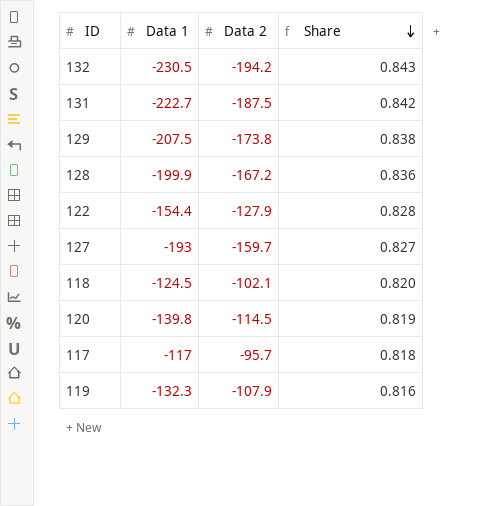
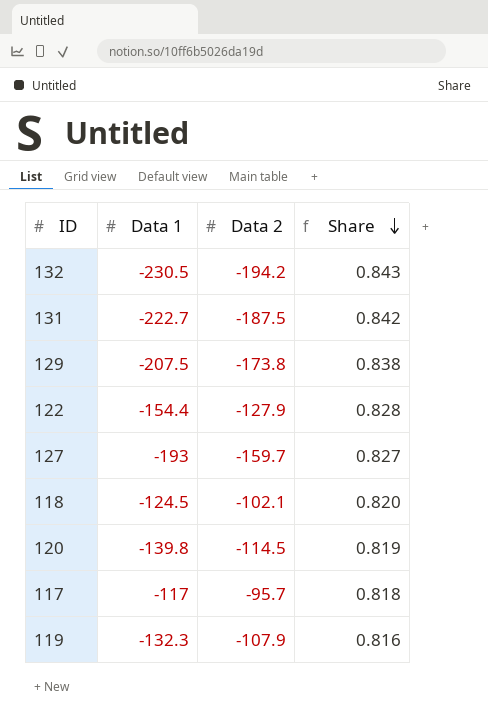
row 128: -199.9 | -167.2 | 0.836 -> none

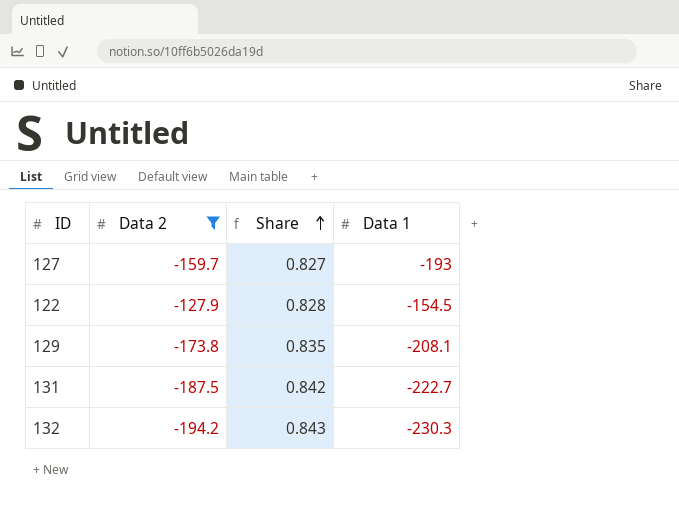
filter: none -> Data 2 <= -127.9
row order: Share descending -> Share ascending
column Data 1 | position: 2 -> 4
122 | Data 1: -154.4 -> -154.5
129 | Share: 0.838 -> 0.835
129 | Data 1: -207.5 -> -208.1
132 | Data 1: -230.5 -> -230.3

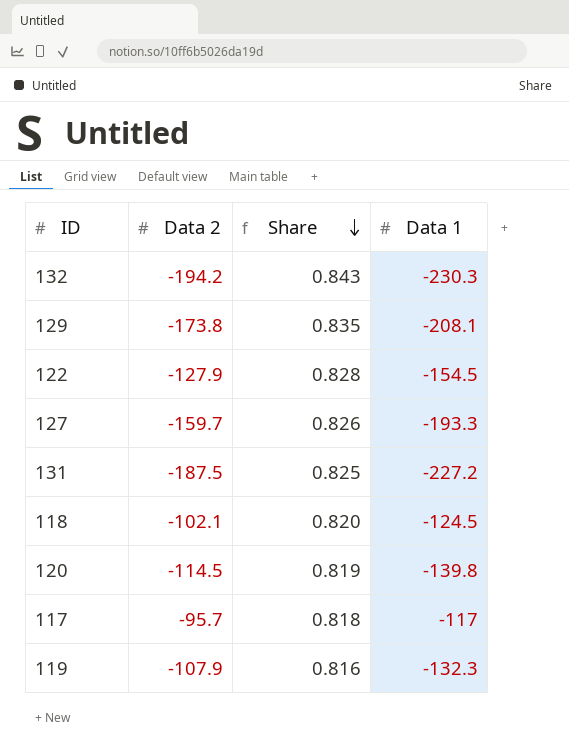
filter: Data 2 <= -127.9 -> none
row order: Share ascending -> Share descending
127 | Share: 0.827 -> 0.826
127 | Data 1: -193 -> -193.3
131 | Share: 0.842 -> 0.825
131 | Data 1: -222.7 -> -227.2

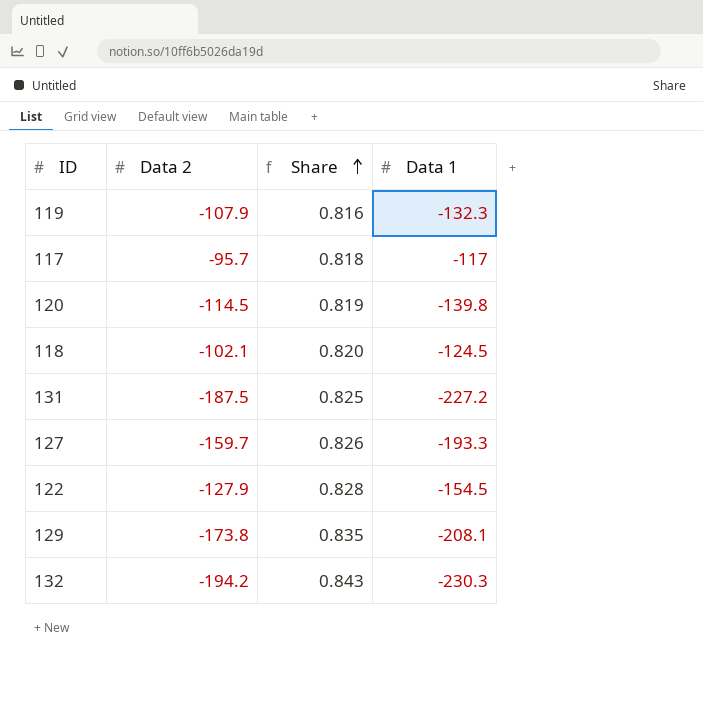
row order: Share descending -> Share ascending

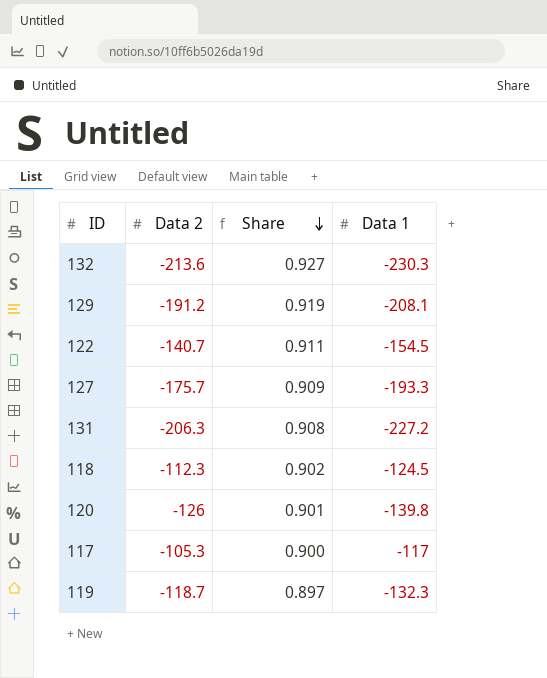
row order: Share ascending -> Share descending
132 | Data 2: -194.2 -> -213.6
132 | Share: 0.843 -> 0.927
129 | Data 2: -173.8 -> -191.2
129 | Share: 0.835 -> 0.919
122 | Data 2: -127.9 -> -140.7
122 | Share: 0.828 -> 0.911
127 | Data 2: -159.7 -> -175.7
127 | Share: 0.826 -> 0.909
131 | Data 2: -187.5 -> -206.3
131 | Share: 0.825 -> 0.908
118 | Data 2: -102.1 -> -112.3
118 | Share: 0.820 -> 0.902
120 | Data 2: -114.5 -> -126
120 | Share: 0.819 -> 0.901
117 | Data 2: -95.7 -> -105.3
117 | Share: 0.818 -> 0.900
119 | Data 2: -107.9 -> -118.7
119 | Share: 0.816 -> 0.897

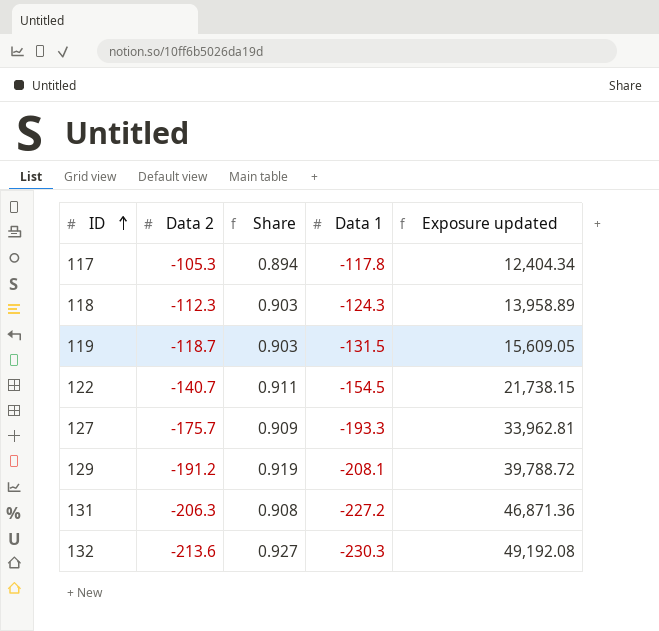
row order: Share descending -> ID ascending
column Exposure updated | formula: none -> [Data 2] * [Data 1]
row 120: -126 | 0.901 | -139.8 -> none
117 | Share: 0.900 -> 0.894
117 | Data 1: -117 -> -117.8
118 | Share: 0.902 -> 0.903
118 | Data 1: -124.5 -> -124.3
119 | Share: 0.897 -> 0.903
119 | Data 1: -132.3 -> -131.5

